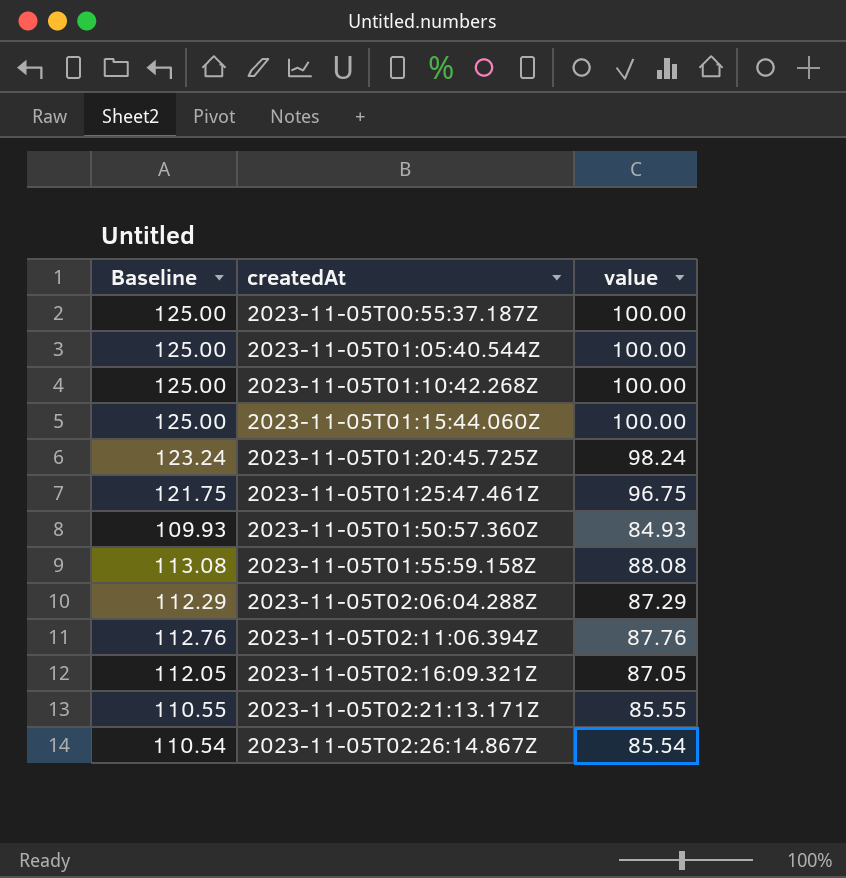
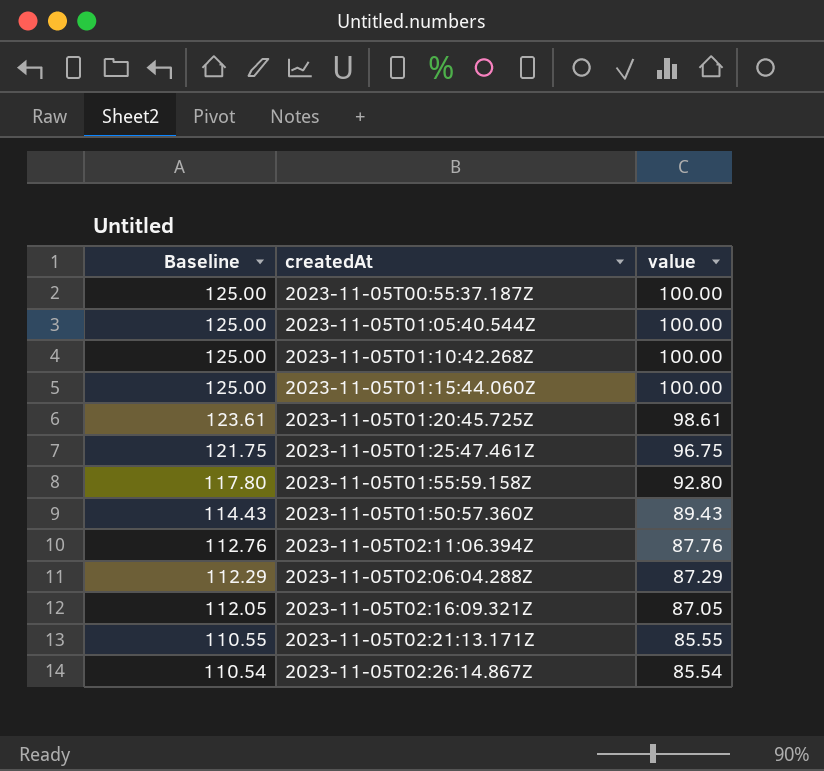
row order: createdAt ascending -> Baseline descending
2023-11-05T01:20:45.725Z | Baseline: 123.24 -> 123.61
2023-11-05T01:20:45.725Z | value: 98.24 -> 98.61
2023-11-05T01:55:59.158Z | Baseline: 113.08 -> 117.80
2023-11-05T01:55:59.158Z | value: 88.08 -> 92.80
2023-11-05T01:50:57.360Z | Baseline: 109.93 -> 114.43
2023-11-05T01:50:57.360Z | value: 84.93 -> 89.43

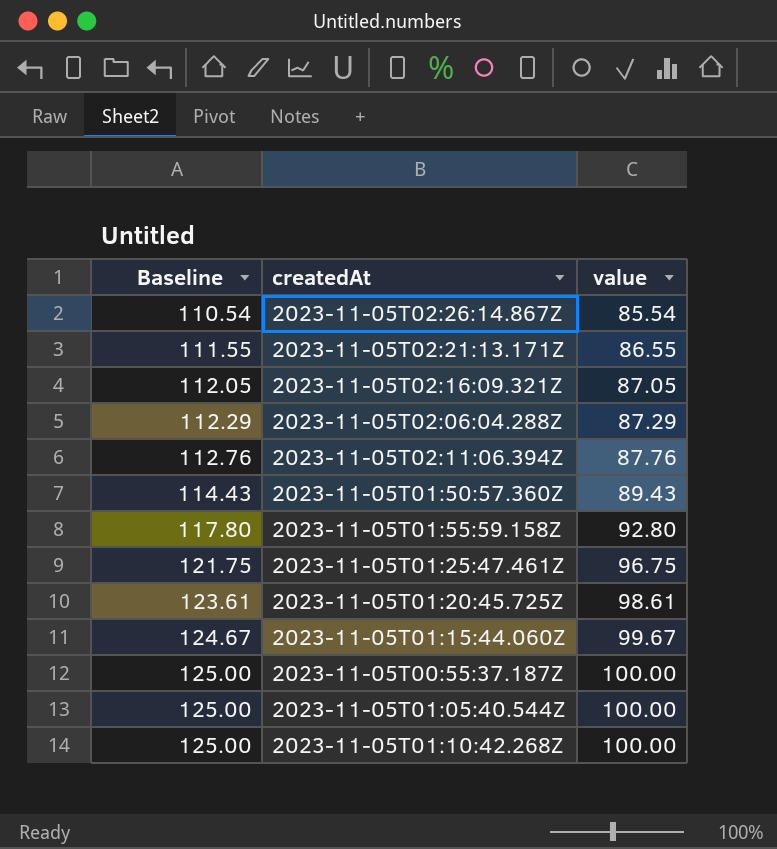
row order: Baseline descending -> Baseline ascending
2023-11-05T02:21:13.171Z | Baseline: 110.55 -> 111.55
2023-11-05T02:21:13.171Z | value: 85.55 -> 86.55
2023-11-05T01:15:44.060Z | Baseline: 125.00 -> 124.67
2023-11-05T01:15:44.060Z | value: 100.00 -> 99.67

